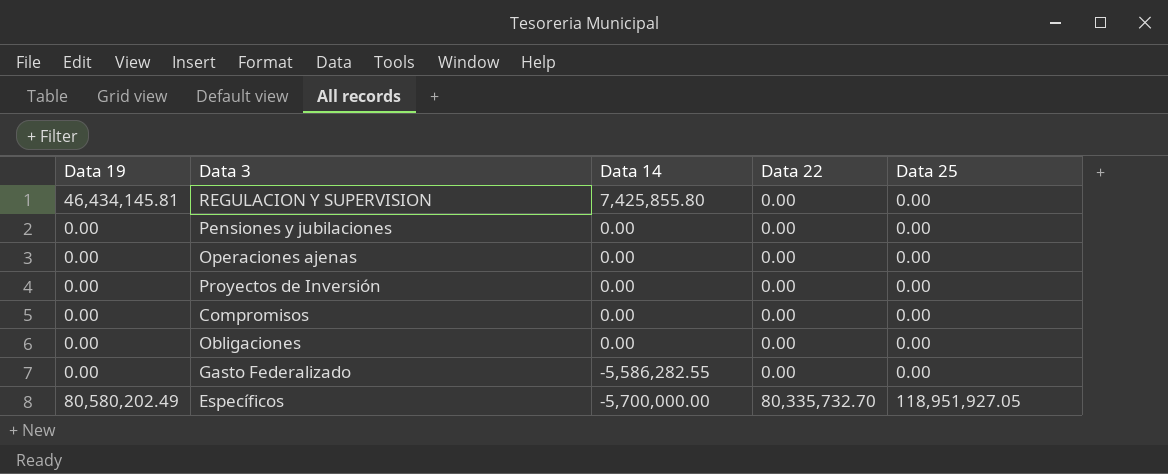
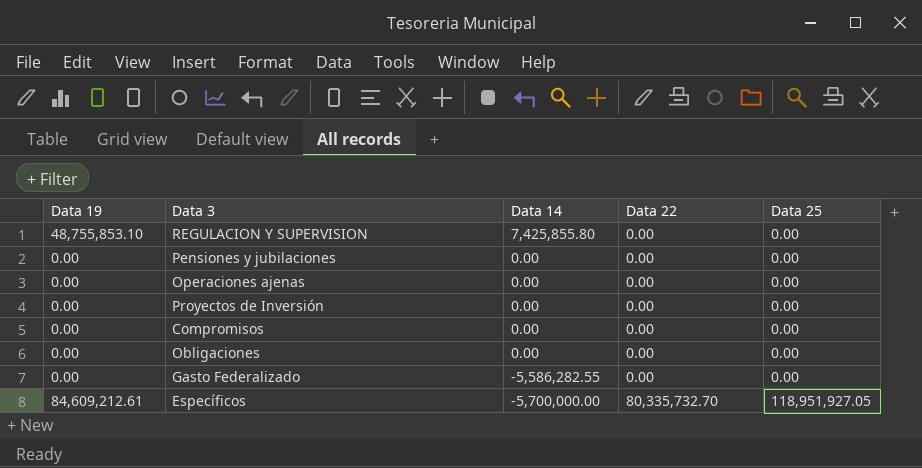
REGULACION Y SUPERVISION | Data 19: 46,434,145.81 -> 48,755,853.10
Específicos | Data 19: 80,580,202.49 -> 84,609,212.61

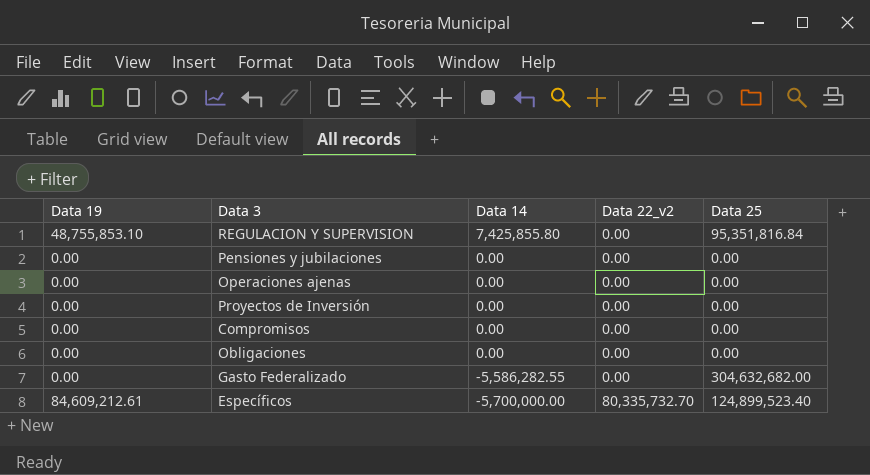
column name: Data 22 -> Data 22_v2
REGULACION Y SUPERVISION | Data 25: 0.00 -> 95,351,816.84
Gasto Federalizado | Data 25: 0.00 -> 304,632,682.00
Específicos | Data 25: 118,951,927.05 -> 124,899,523.40

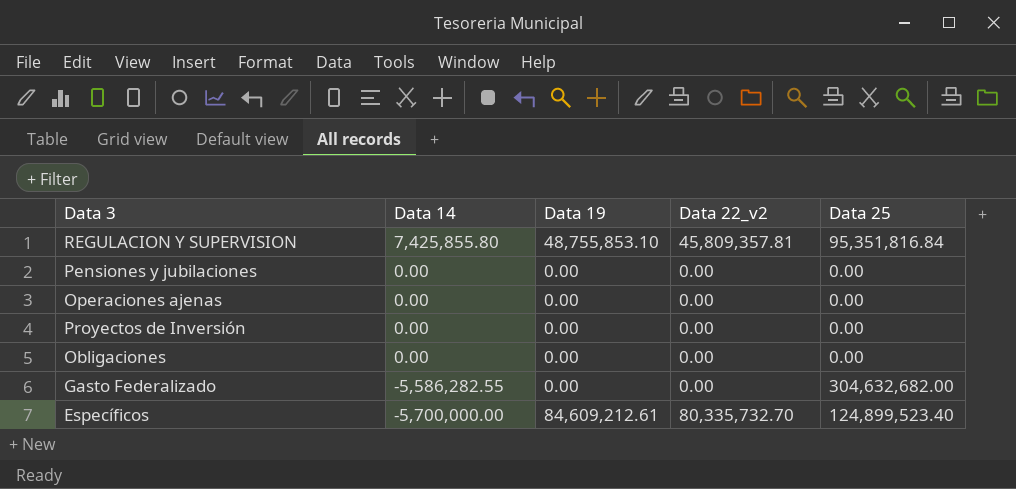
column Data 19 | position: 1 -> 3
row Compromisos: 0.00 | 0.00 | 0.00 | 0.00 -> none
REGULACION Y SUPERVISION | Data 22_v2: 0.00 -> 45,809,357.81

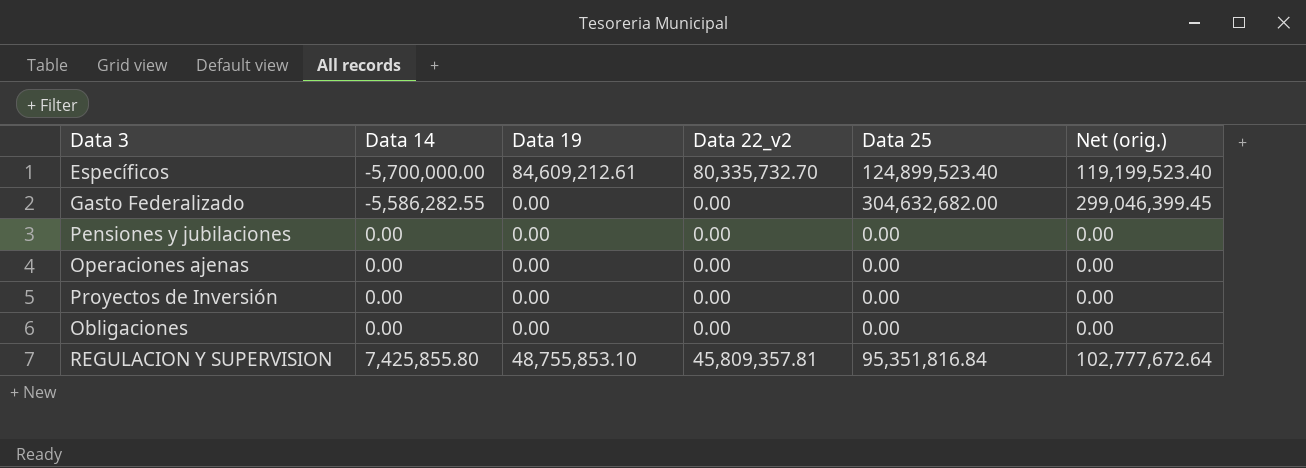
row order: Data 14 descending -> Data 14 ascending
column Net (orig.) | formula: none -> [Data 14] + [Data 25]

